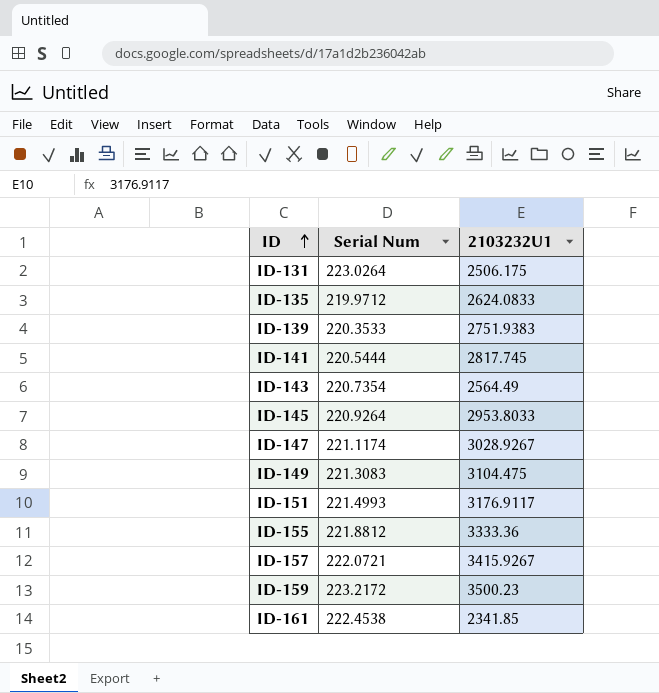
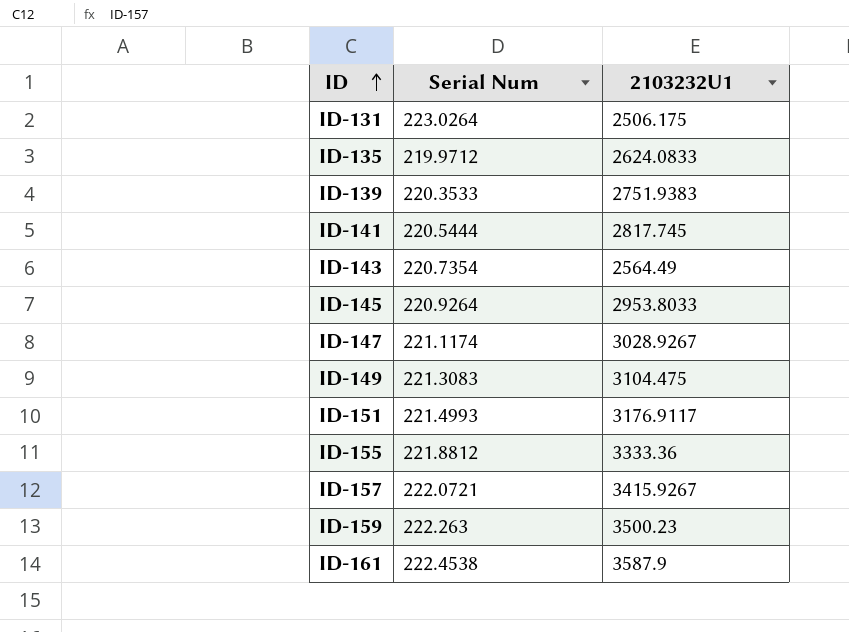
ID-159 | Serial Num: 223.2172 -> 222.263
ID-161 | 2103232U1: 2341.85 -> 3587.9

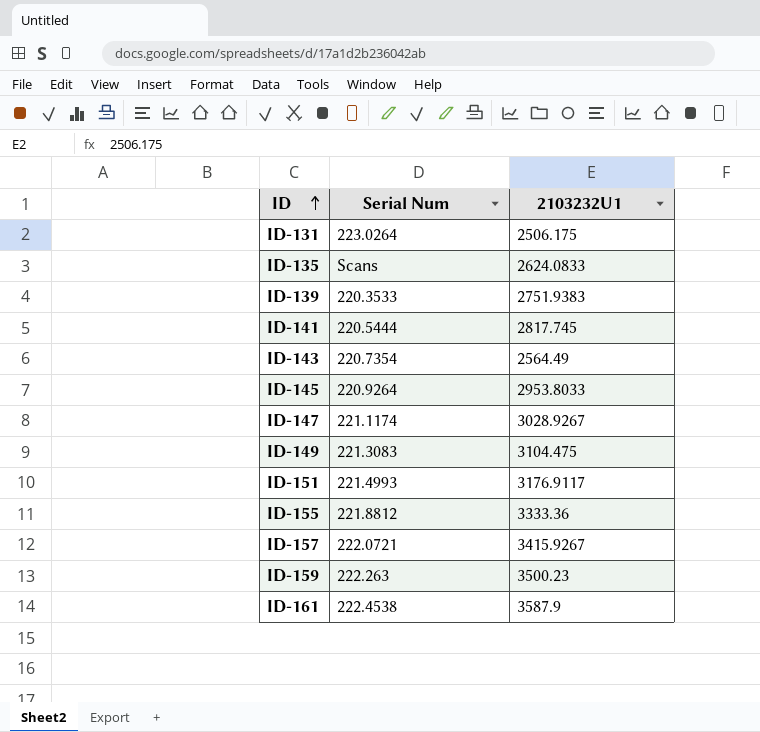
ID-135 | Serial Num: 219.9712 -> Scans

